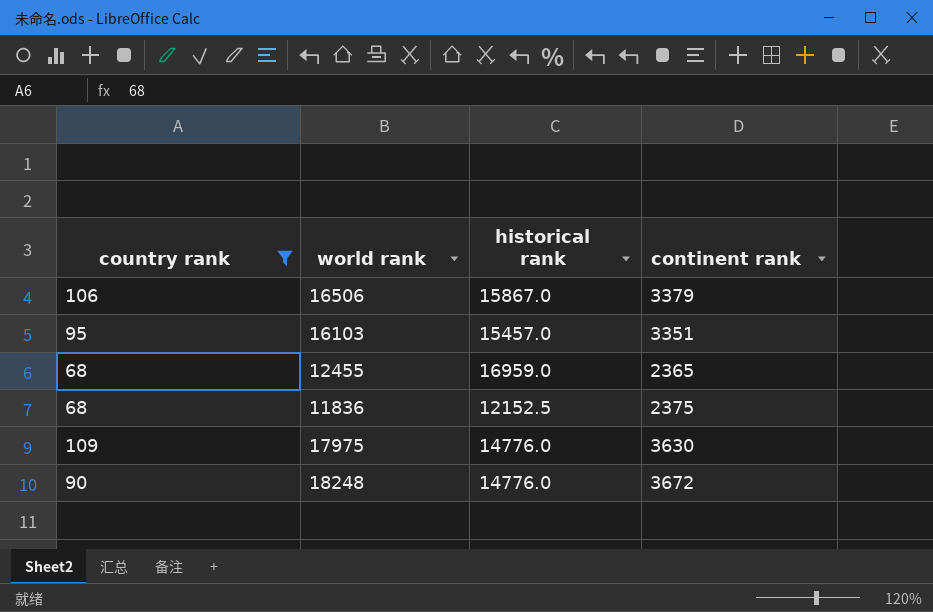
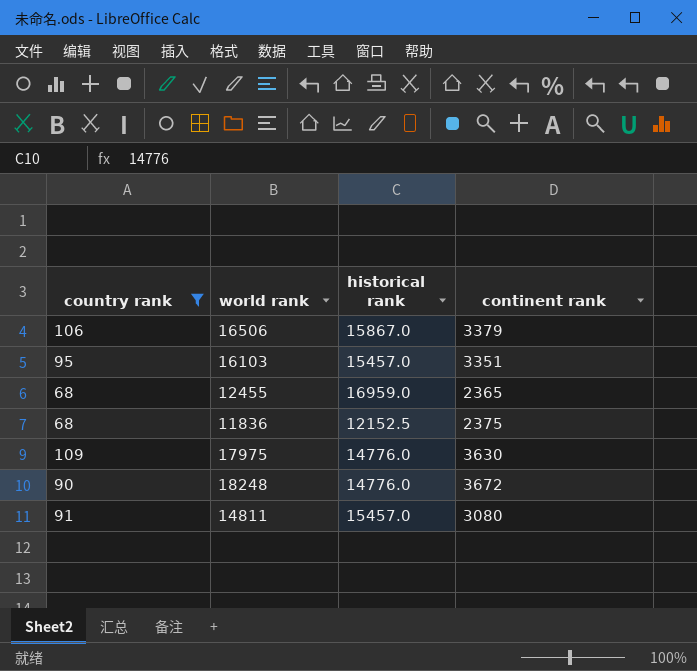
row 14811: none -> 91 | 15457.0 | 3080

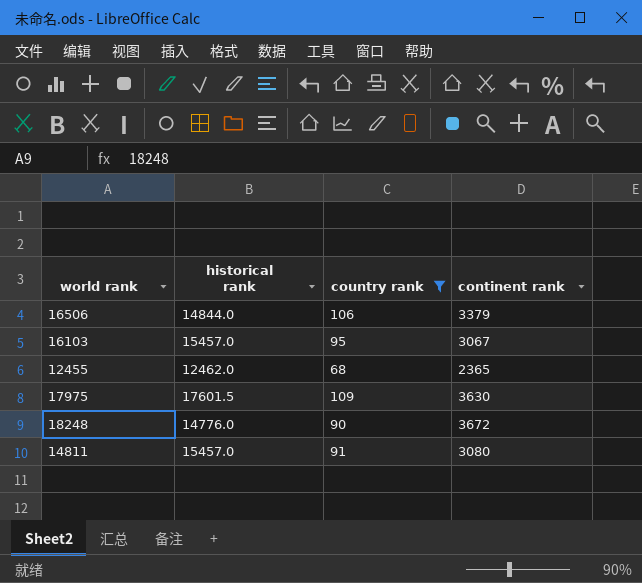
column country rank | position: 1 -> 3
row 11836: 68 | 12152.5 | 2375 -> none
16506 | historical rank: 15867.0 -> 14844.0
16103 | continent rank: 3351 -> 3067
12455 | historical rank: 16959.0 -> 12462.0
17975 | historical rank: 14776.0 -> 17601.5

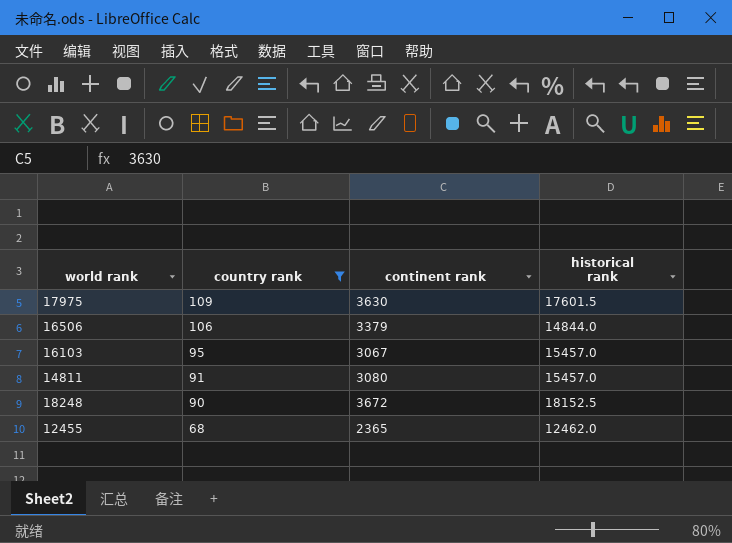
row order: none -> country rank descending
column historical rank | position: 2 -> 4
18248 | historical rank: 14776.0 -> 18152.5

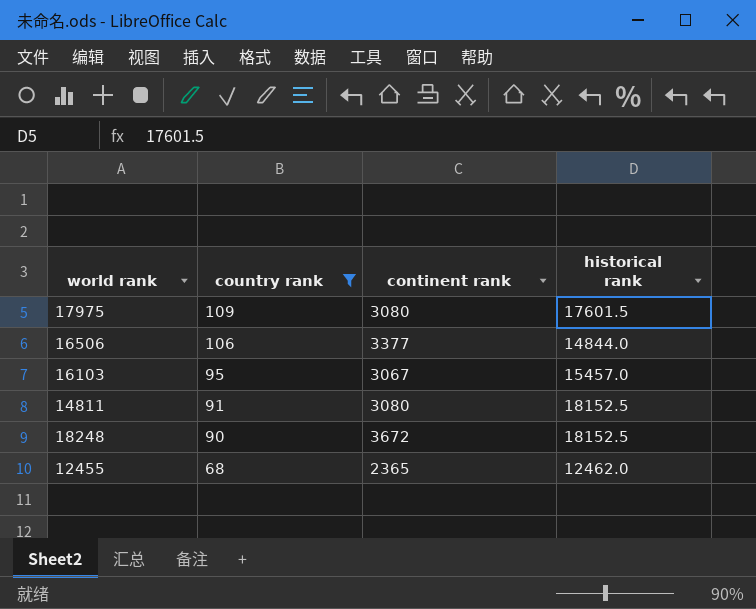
17975 | continent rank: 3630 -> 3080
16506 | continent rank: 3379 -> 3377
14811 | historical rank: 15457.0 -> 18152.5

